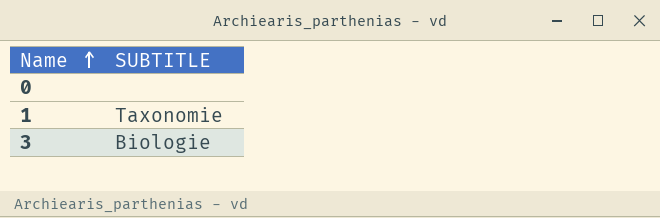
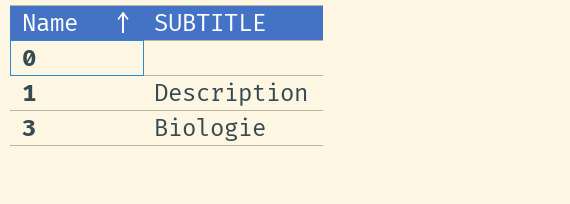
1 | SUBTITLE: Taxonomie -> Description

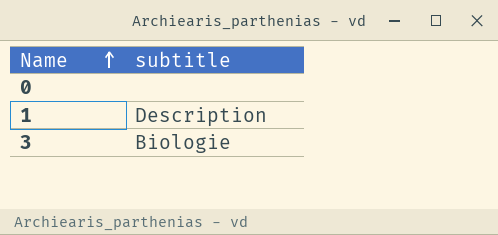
column name: SUBTITLE -> subtitle

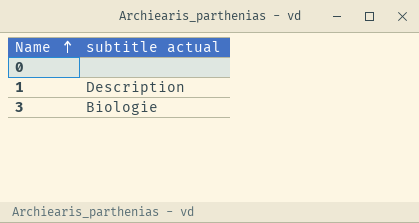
column name: subtitle -> subtitle actual

